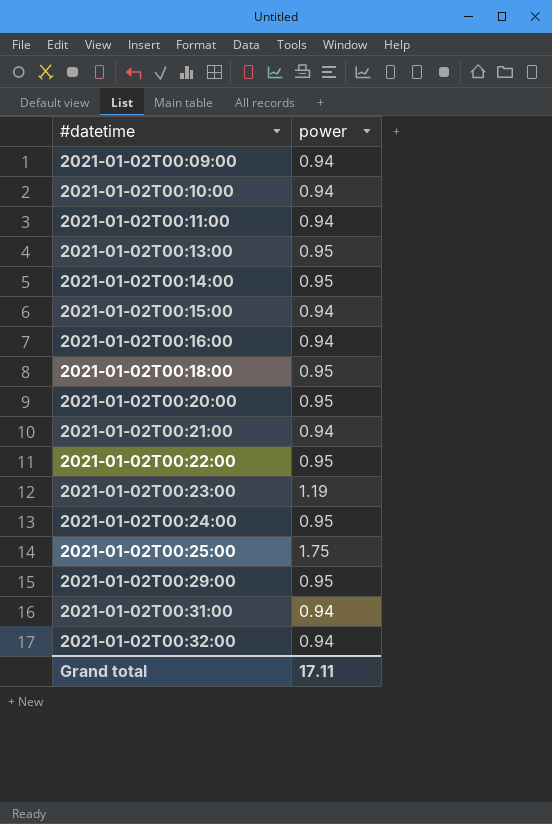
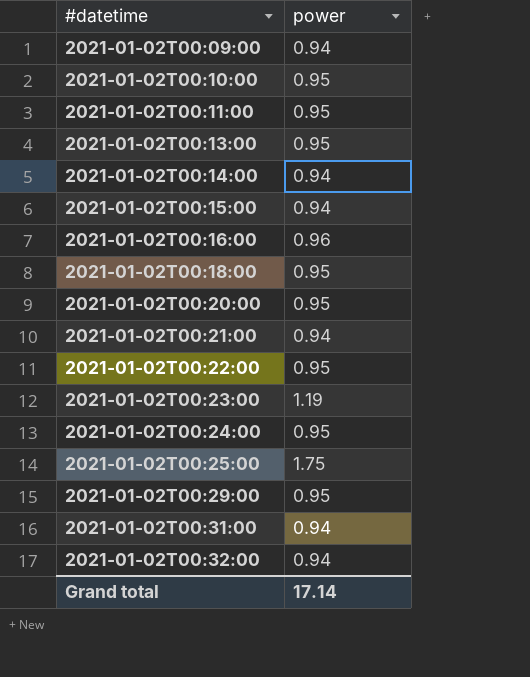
2021-01-02T00:10:00 | power: 0.94 -> 0.95
2021-01-02T00:11:00 | power: 0.94 -> 0.95
2021-01-02T00:14:00 | power: 0.95 -> 0.94
2021-01-02T00:16:00 | power: 0.94 -> 0.96
Grand total | power: 17.11 -> 17.14

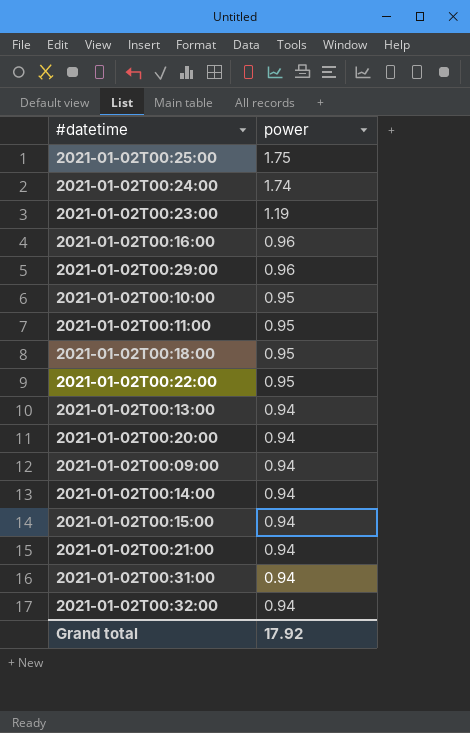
row order: #datetime ascending -> power descending
2021-01-02T00:24:00 | power: 0.95 -> 1.74
2021-01-02T00:29:00 | power: 0.95 -> 0.96
2021-01-02T00:13:00 | power: 0.95 -> 0.94
2021-01-02T00:20:00 | power: 0.95 -> 0.94
Grand total | power: 17.14 -> 17.92

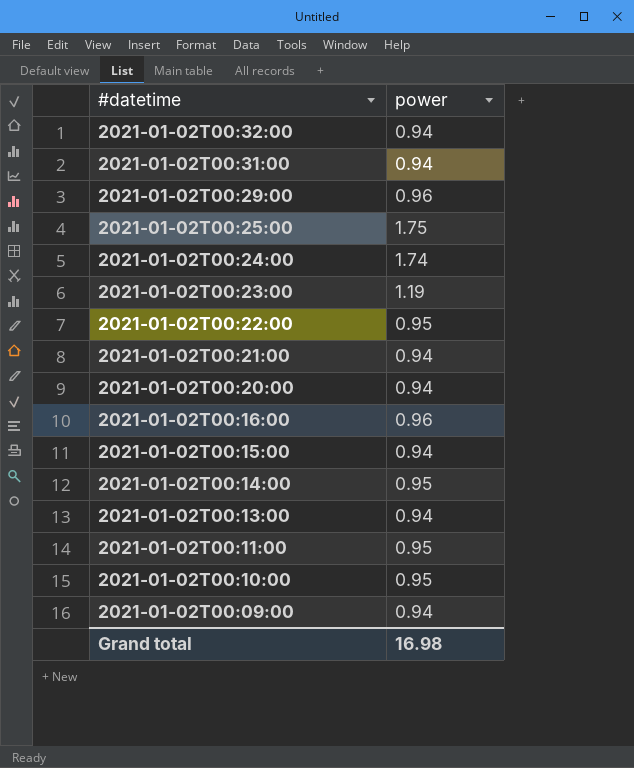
row order: power descending -> #datetime descending
row 2021-01-02T00:18:00: 0.95 -> none
2021-01-02T00:14:00 | power: 0.94 -> 0.95
Grand total | power: 17.92 -> 16.98

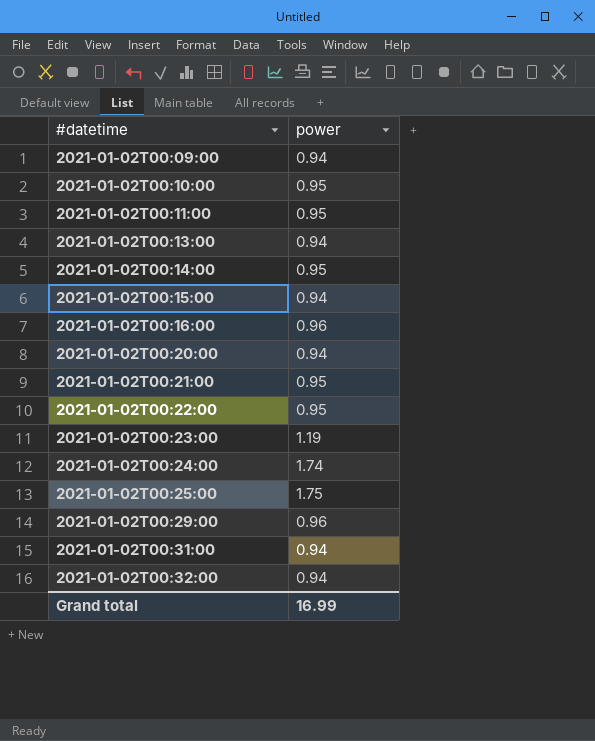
row order: #datetime descending -> #datetime ascending
2021-01-02T00:21:00 | power: 0.94 -> 0.95
Grand total | power: 16.98 -> 16.99

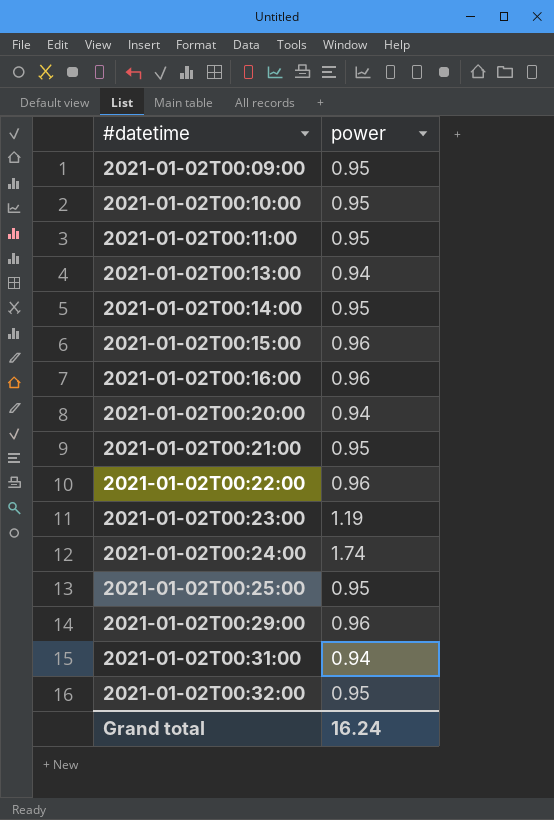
2021-01-02T00:09:00 | power: 0.94 -> 0.95
2021-01-02T00:15:00 | power: 0.94 -> 0.96
2021-01-02T00:22:00 | power: 0.95 -> 0.96
2021-01-02T00:25:00 | power: 1.75 -> 0.95
2021-01-02T00:32:00 | power: 0.94 -> 0.95
Grand total | power: 16.99 -> 16.24

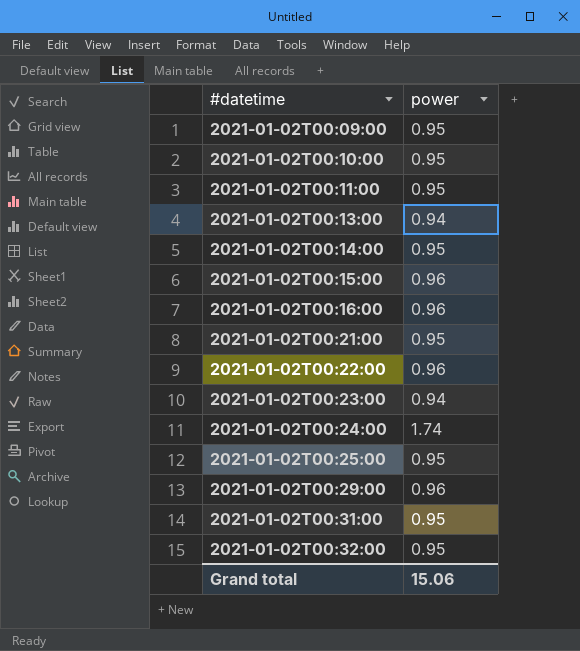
row 2021-01-02T00:20:00: 0.94 -> none
2021-01-02T00:23:00 | power: 1.19 -> 0.94
2021-01-02T00:31:00 | power: 0.94 -> 0.95
Grand total | power: 16.24 -> 15.06

